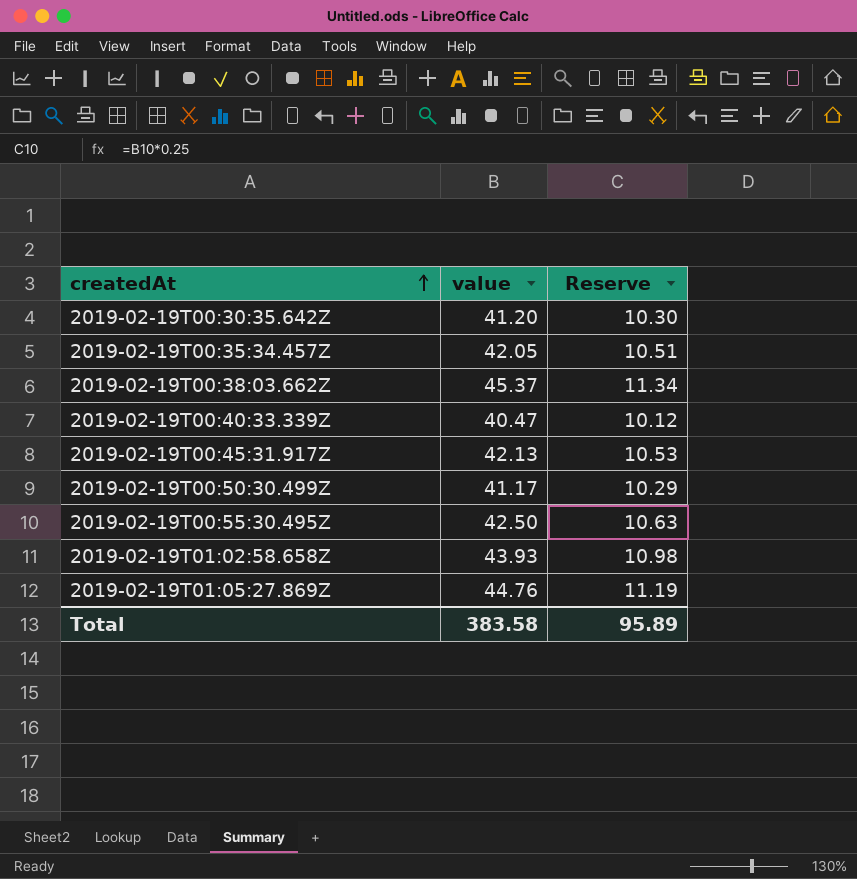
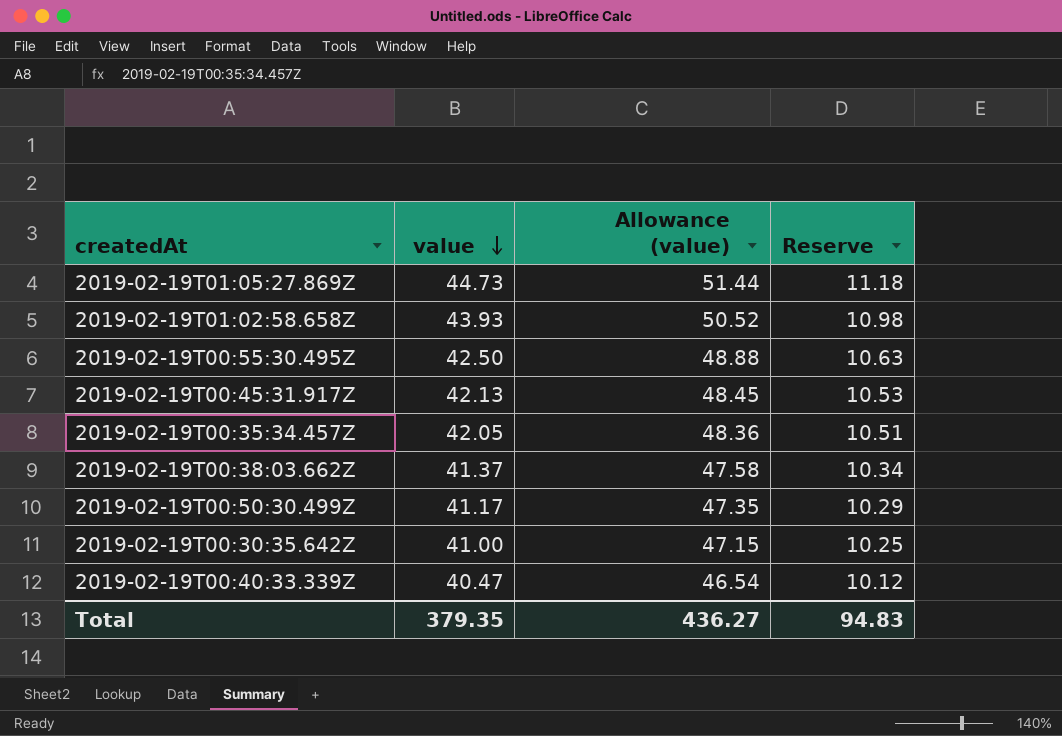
row order: createdAt ascending -> value descending
column Allowance (value) | formula: none -> [value] * 1.15
2019-02-19T01:05:27.869Z | value: 44.76 -> 44.73
2019-02-19T01:05:27.869Z | Reserve: 11.19 -> 11.18
2019-02-19T00:38:03.662Z | value: 45.37 -> 41.37
2019-02-19T00:38:03.662Z | Reserve: 11.34 -> 10.34
2019-02-19T00:30:35.642Z | value: 41.20 -> 41.00
2019-02-19T00:30:35.642Z | Reserve: 10.30 -> 10.25
Total | value: 383.58 -> 379.35
Total | Reserve: 95.89 -> 94.83

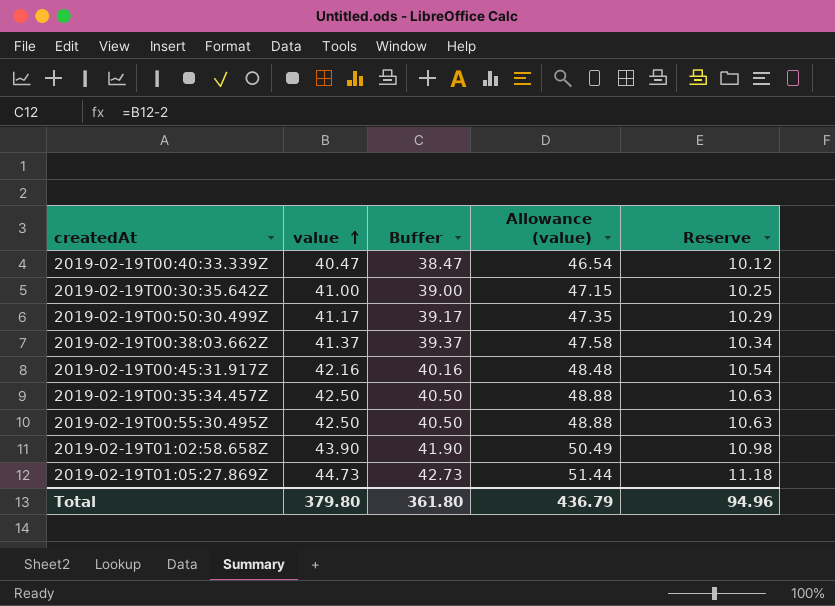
row order: value descending -> value ascending
column Buffer | formula: none -> [value] - 2
2019-02-19T00:45:31.917Z | value: 42.13 -> 42.16
2019-02-19T00:45:31.917Z | Allowance (value): 48.45 -> 48.48
2019-02-19T00:45:31.917Z | Reserve: 10.53 -> 10.54
2019-02-19T00:35:34.457Z | value: 42.05 -> 42.50
2019-02-19T00:35:34.457Z | Allowance (value): 48.36 -> 48.88
2019-02-19T00:35:34.457Z | Reserve: 10.51 -> 10.63
2019-02-19T01:02:58.658Z | value: 43.93 -> 43.90
2019-02-19T01:02:58.658Z | Allowance (value): 50.52 -> 50.49
Total | value: 379.35 -> 379.80
Total | Allowance (value): 436.27 -> 436.79
Total | Reserve: 94.83 -> 94.96

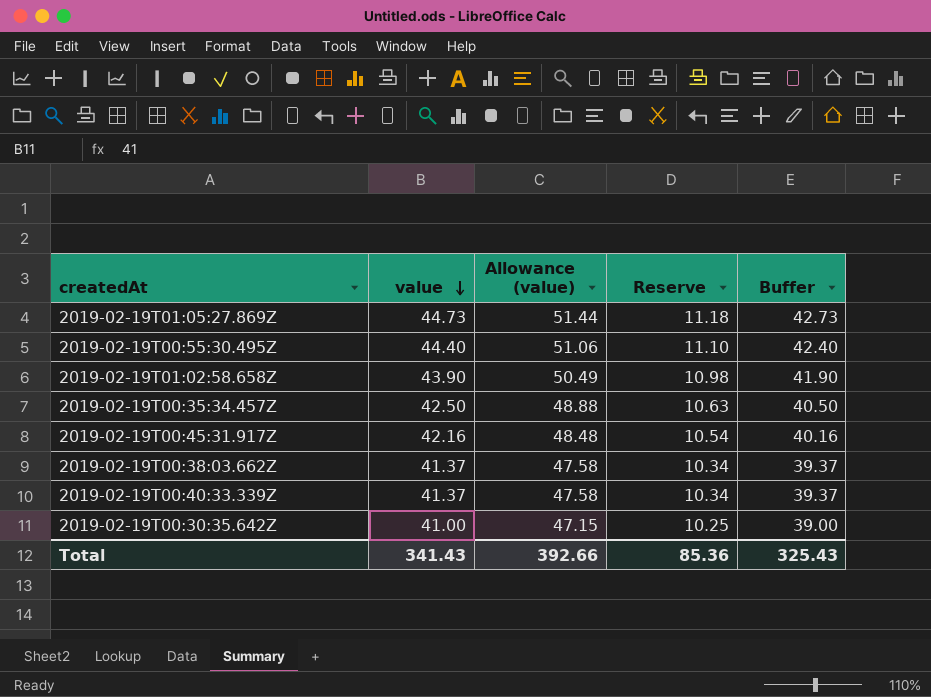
row order: value ascending -> value descending
column Buffer | position: 3 -> 5
row 2019-02-19T00:50:30.499Z: 41.17 | 39.17 | 47.35 | 10.29 -> none
2019-02-19T00:55:30.495Z | value: 42.50 -> 44.40
2019-02-19T00:55:30.495Z | Allowance (value): 48.88 -> 51.06
2019-02-19T00:55:30.495Z | Reserve: 10.63 -> 11.10
2019-02-19T00:55:30.495Z | Buffer: 40.50 -> 42.40
2019-02-19T00:40:33.339Z | value: 40.47 -> 41.37
2019-02-19T00:40:33.339Z | Allowance (value): 46.54 -> 47.58
2019-02-19T00:40:33.339Z | Reserve: 10.12 -> 10.34
2019-02-19T00:40:33.339Z | Buffer: 38.47 -> 39.37
Total | value: 379.80 -> 341.43
Total | Allowance (value): 436.79 -> 392.66
Total | Reserve: 94.96 -> 85.36
Total | Buffer: 361.80 -> 325.43

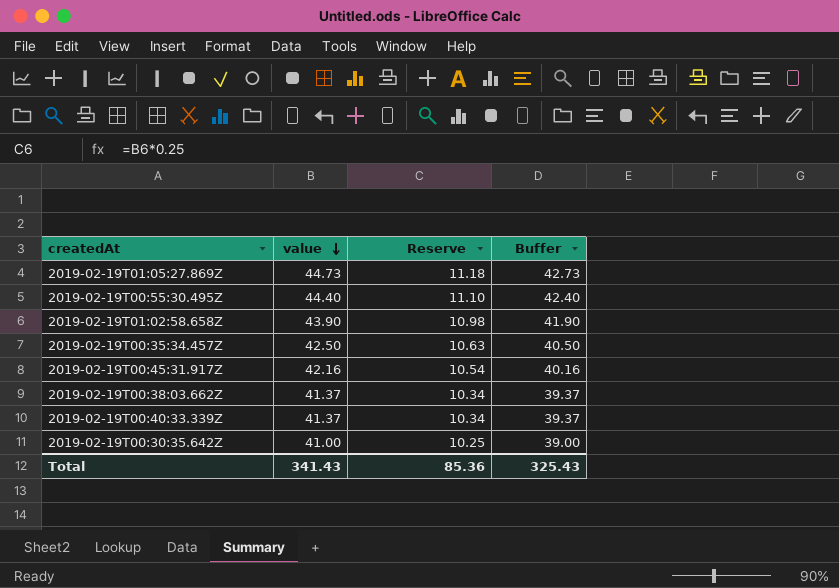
column Allowance (value) | formula: [value] * 1.15 -> none

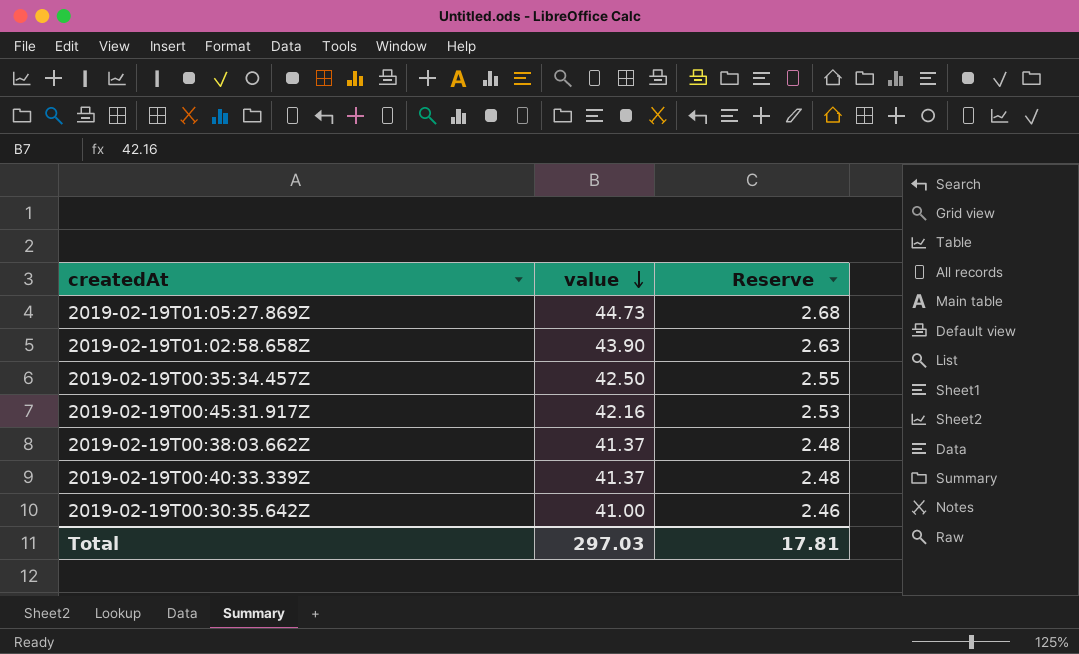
column Buffer | formula: [value] - 2 -> none
column Reserve | formula: [value] * 0.25 -> [value] * 0.06
row 2019-02-19T00:55:30.495Z: 44.40 | 11.10 | 42.40 -> none
Total | value: 341.43 -> 297.03
Total | Reserve: 85.36 -> 17.81

